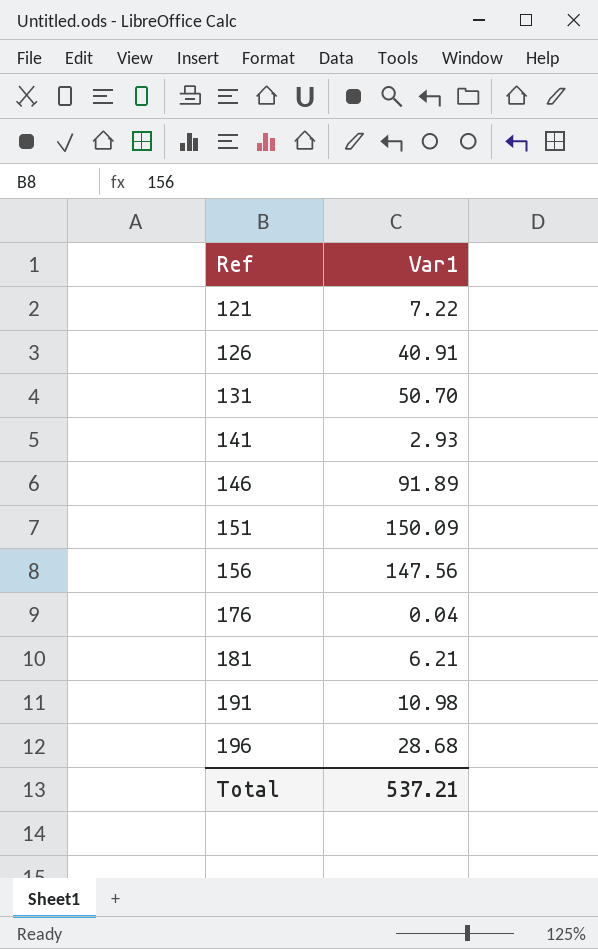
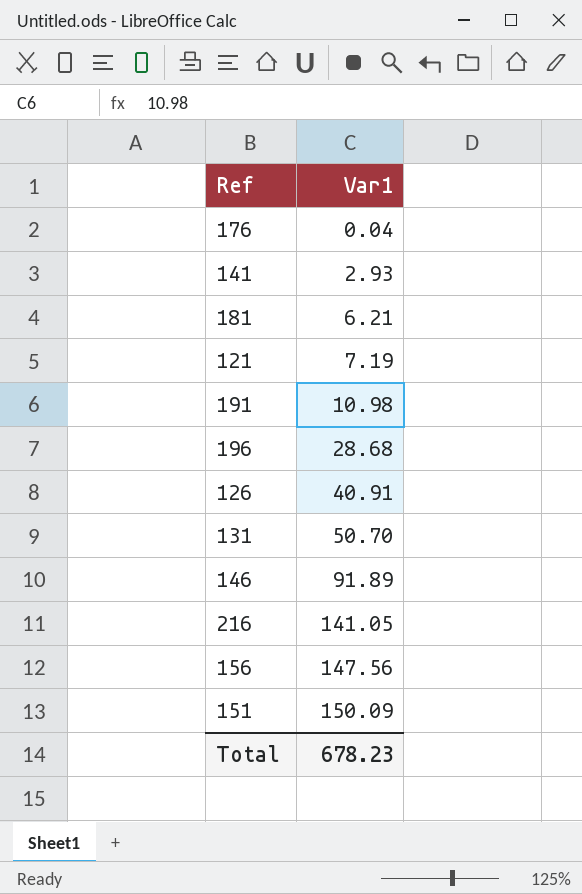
row order: Ref ascending -> Var1 ascending
121 | Var1: 7.22 -> 7.19
row 216: none -> 141.05
Total | Var1: 537.21 -> 678.23

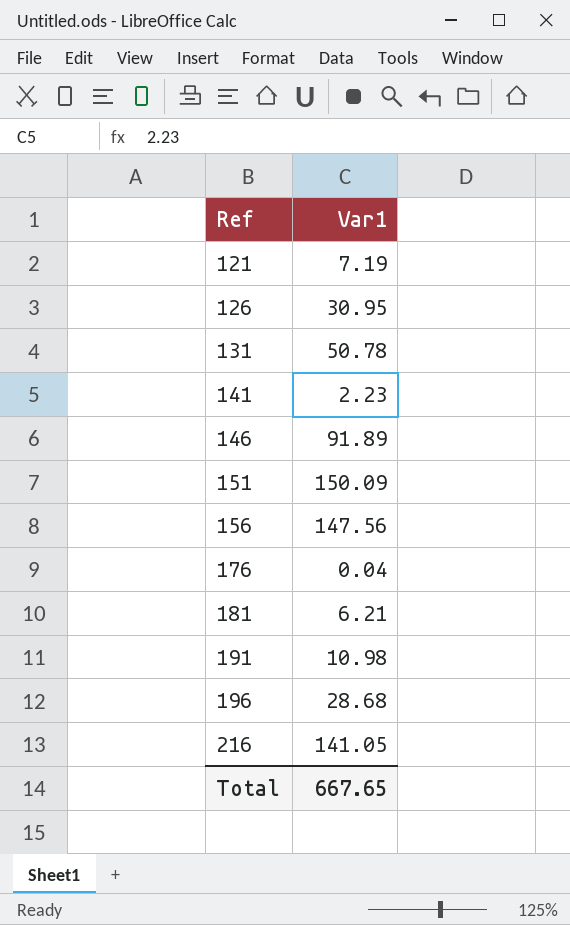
row order: Var1 ascending -> Ref ascending
126 | Var1: 40.91 -> 30.95
131 | Var1: 50.70 -> 50.78
141 | Var1: 2.93 -> 2.23
Total | Var1: 678.23 -> 667.65

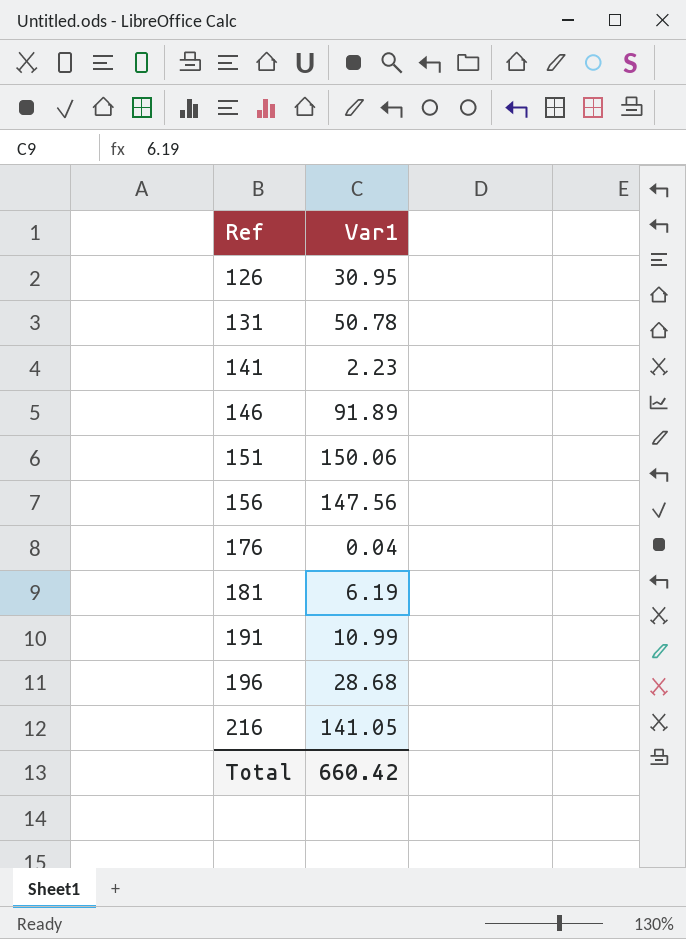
row 121: 7.19 -> none
151 | Var1: 150.09 -> 150.06
181 | Var1: 6.21 -> 6.19
191 | Var1: 10.98 -> 10.99
Total | Var1: 667.65 -> 660.42

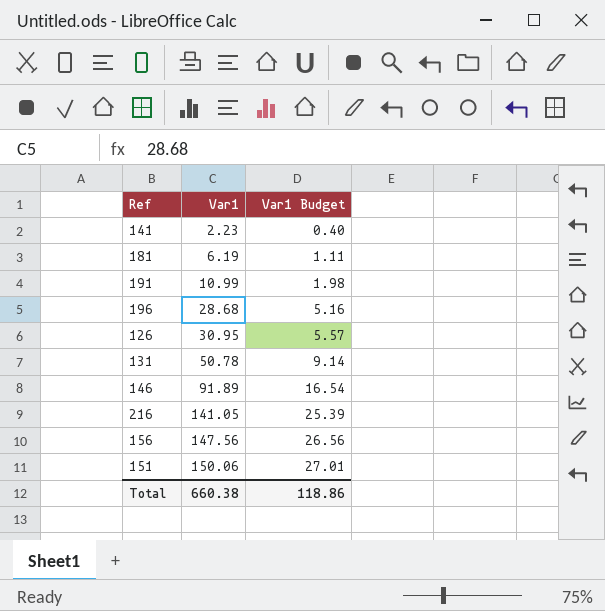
row order: Ref ascending -> Var1 ascending
column Var1 Budget | formula: none -> [Var1] * 0.18
row 176: 0.04 -> none
Total | Var1: 660.42 -> 660.38

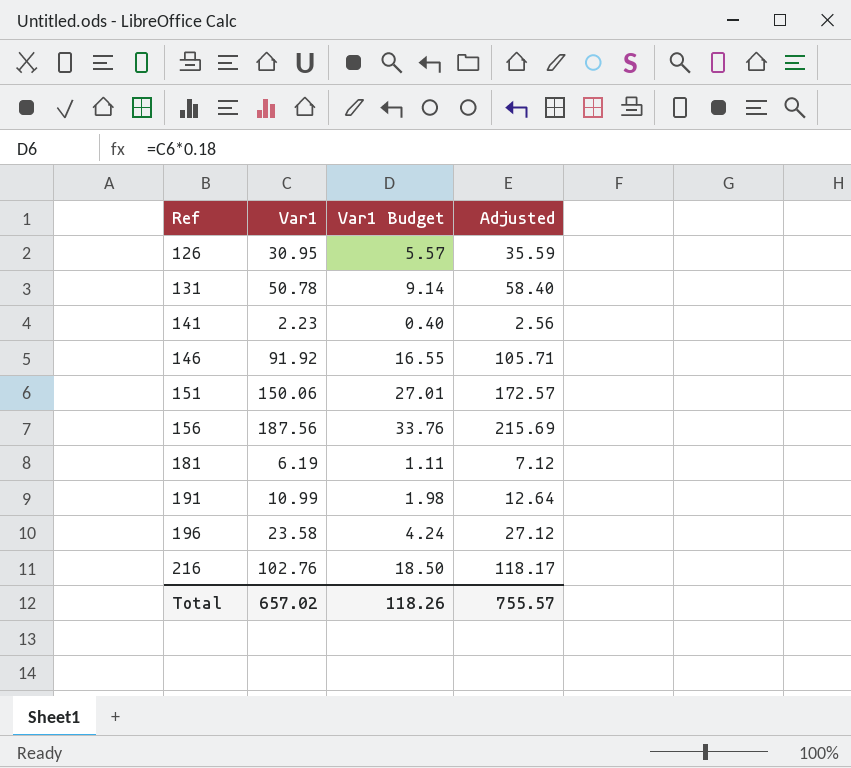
row order: Var1 ascending -> Ref ascending
column Adjusted | formula: none -> [Var1] * 1.15
146 | Var1: 91.89 -> 91.92
146 | Var1 Budget: 16.54 -> 16.55
156 | Var1: 147.56 -> 187.56
156 | Var1 Budget: 26.56 -> 33.76
196 | Var1: 28.68 -> 23.58
196 | Var1 Budget: 5.16 -> 4.24
216 | Var1: 141.05 -> 102.76
216 | Var1 Budget: 25.39 -> 18.50
Total | Var1: 660.38 -> 657.02
Total | Var1 Budget: 118.86 -> 118.26

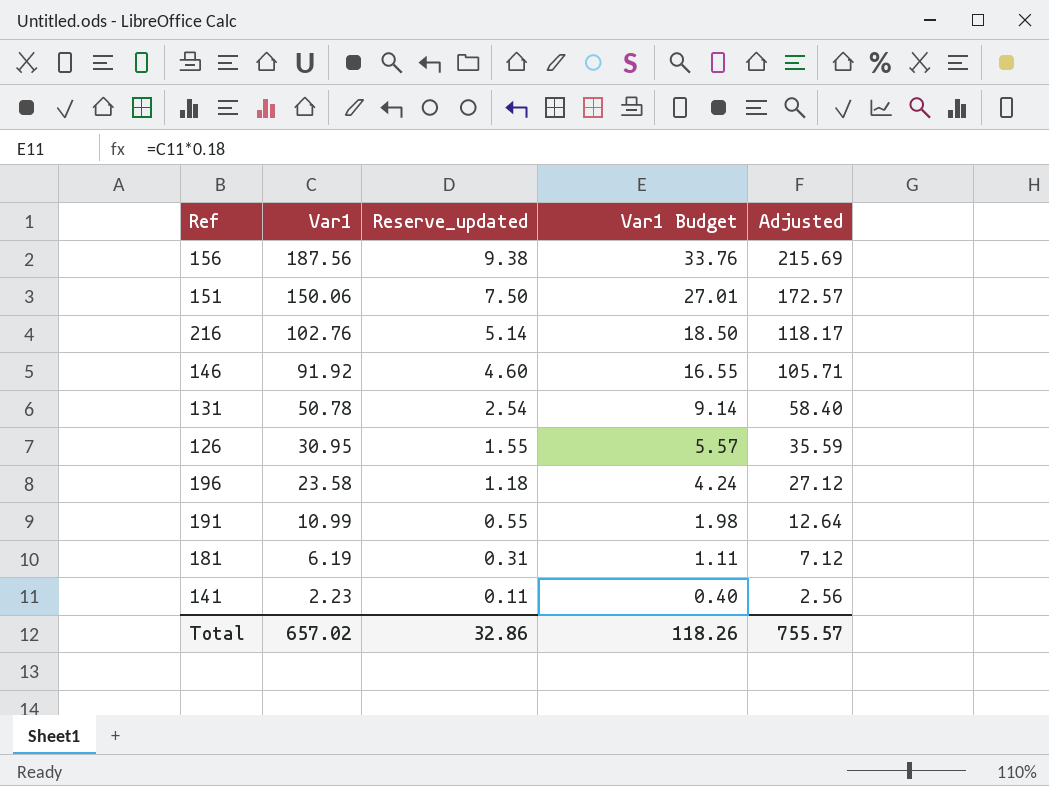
row order: Ref ascending -> Var1 descending
column Reserve_updated | formula: none -> [Var1] * 0.05

